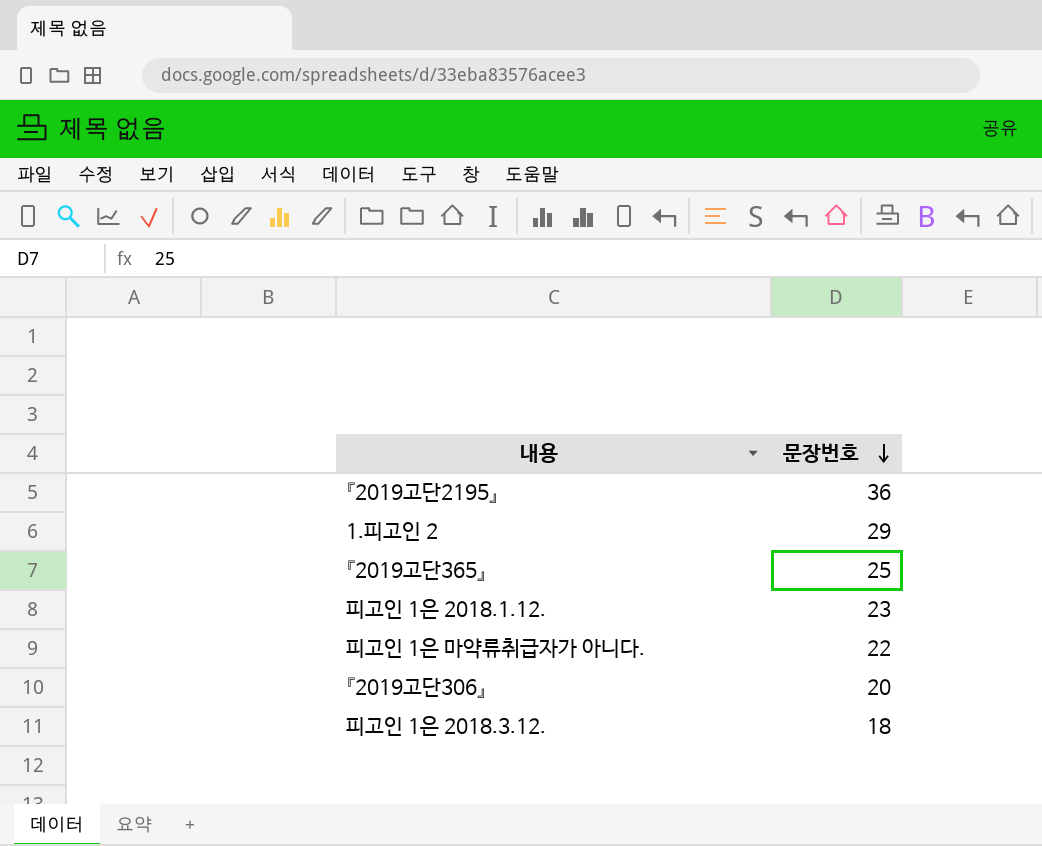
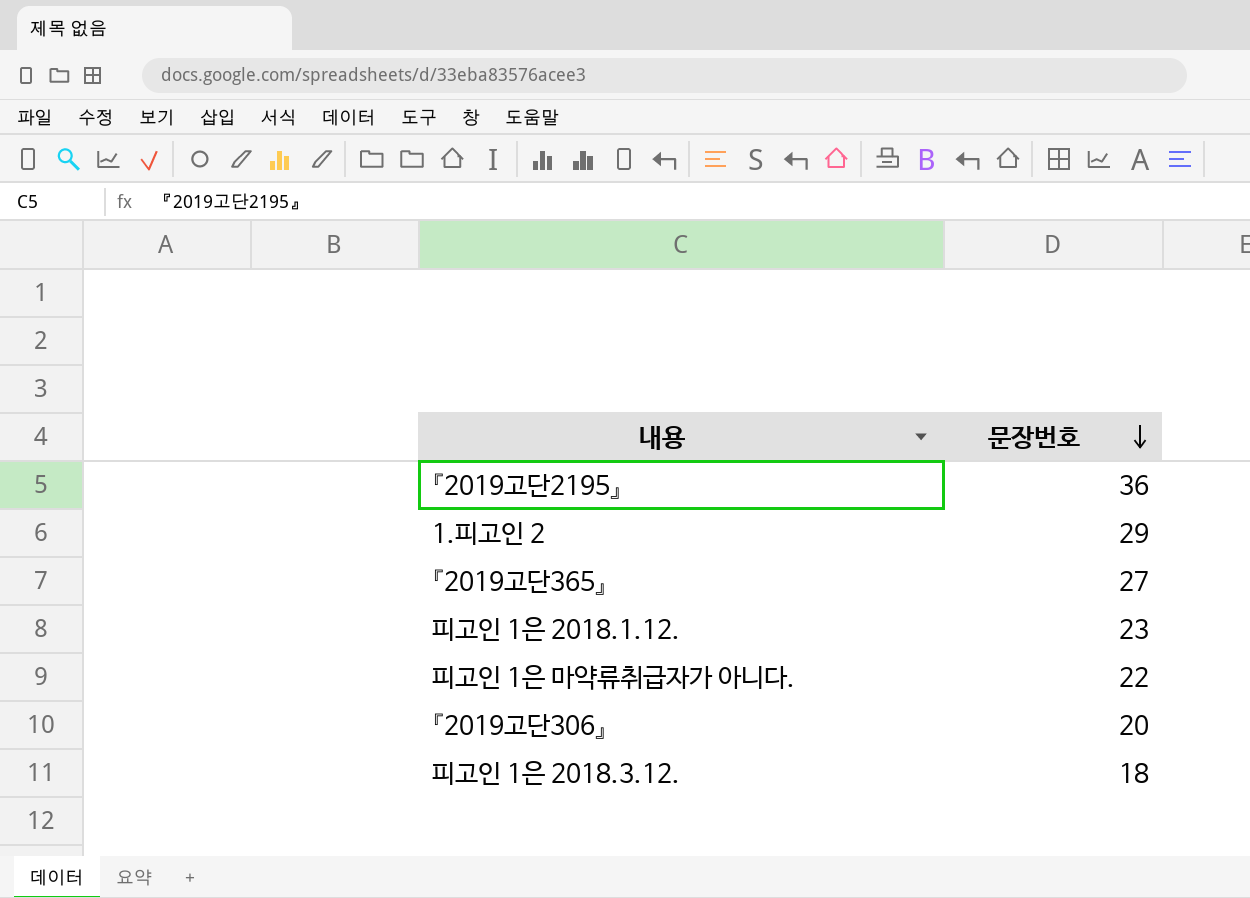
『2019고단365』 | 문장번호: 25 -> 27

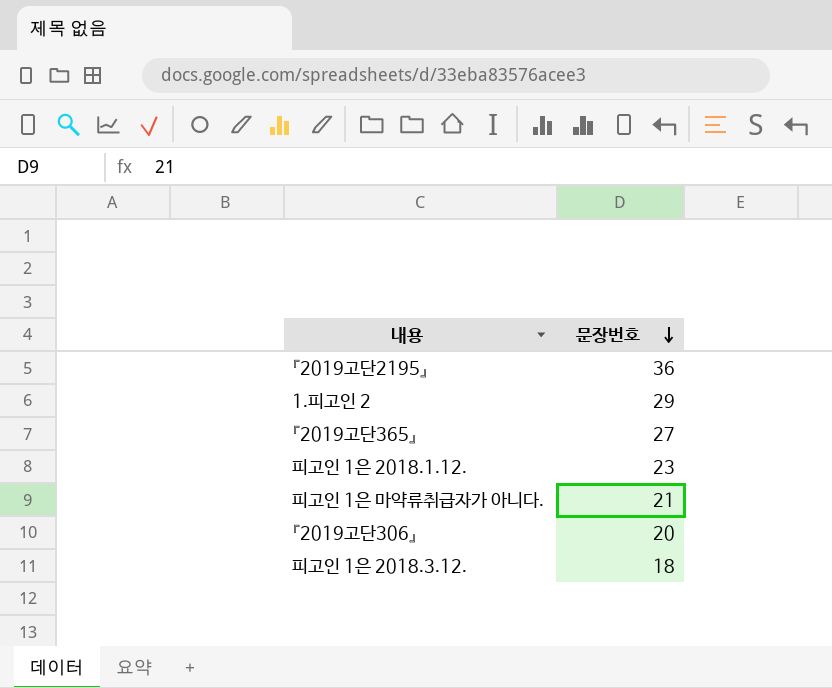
피고인 1은 마약류취급자가 아니다. | 문장번호: 22 -> 21

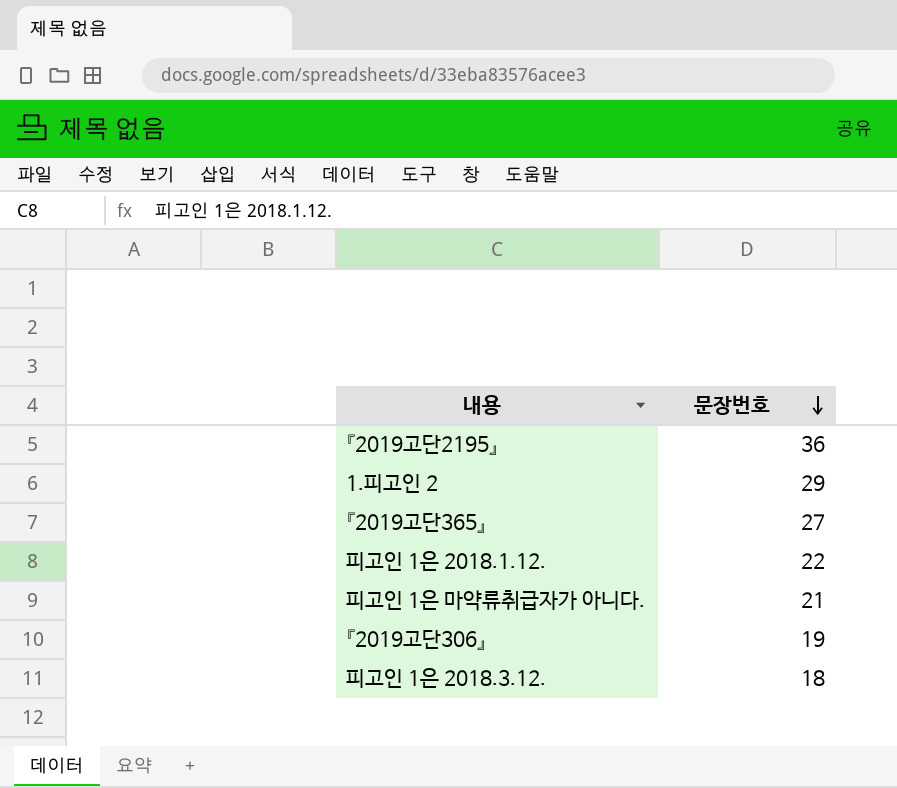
피고인 1은 2018.1.12. | 문장번호: 23 -> 22
『2019고단306』 | 문장번호: 20 -> 19

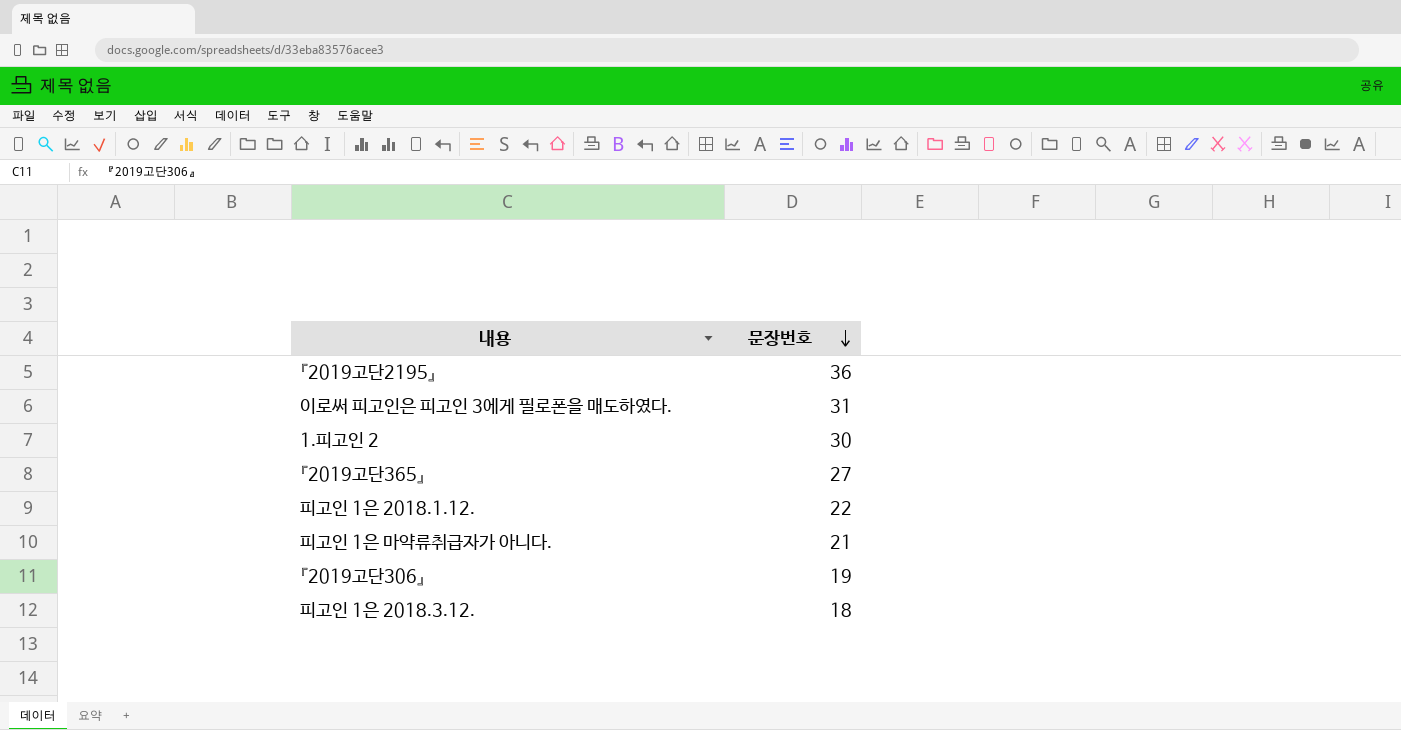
row 이로써 피고인은 피고인 3에게 필로폰을 매도하였다.: none -> 31
1.피고인 2 | 문장번호: 29 -> 30

